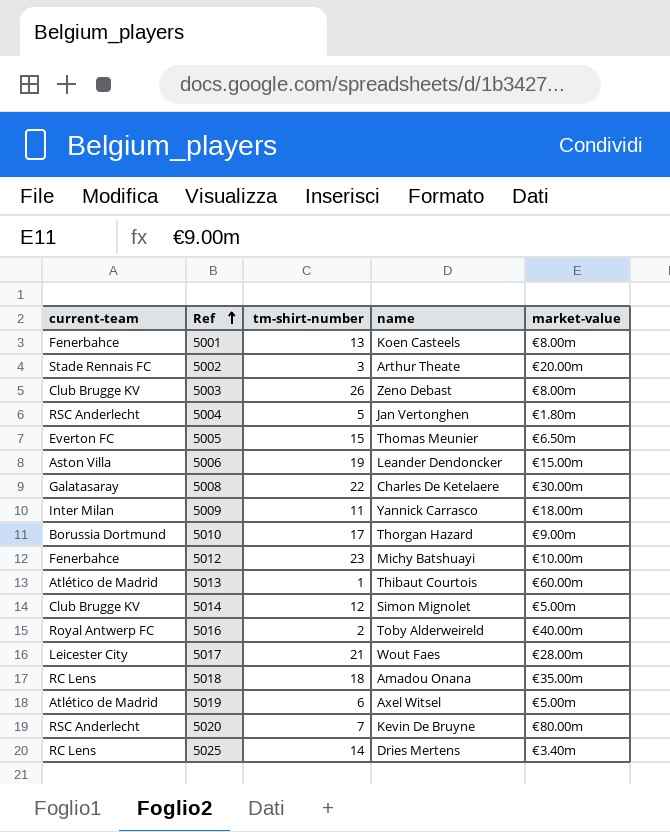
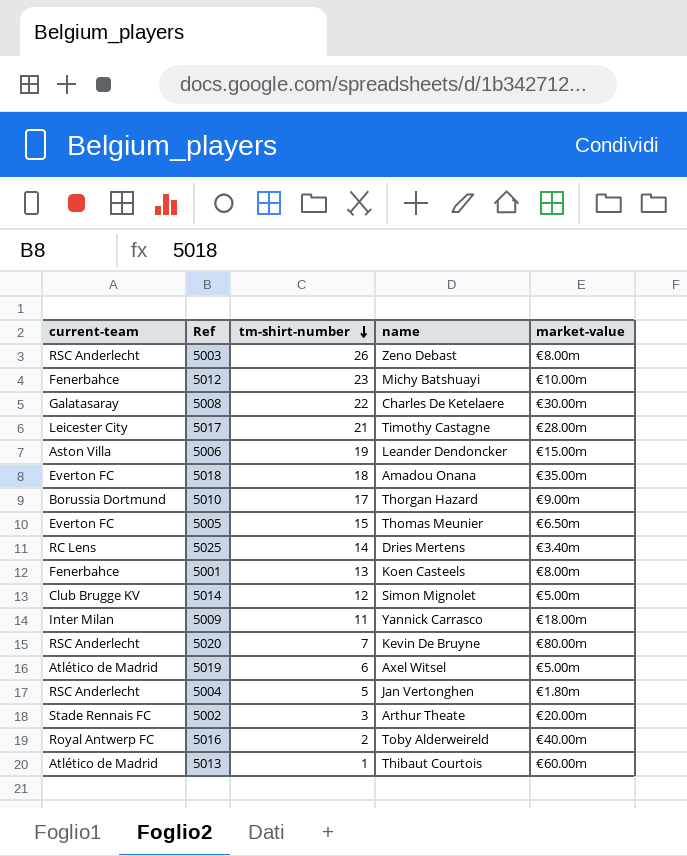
row order: Ref ascending -> tm-shirt-number descending
5003 | current-team: Club Brugge KV -> RSC Anderlecht
5017 | name: Wout Faes -> Timothy Castagne
5018 | current-team: RC Lens -> Everton FC

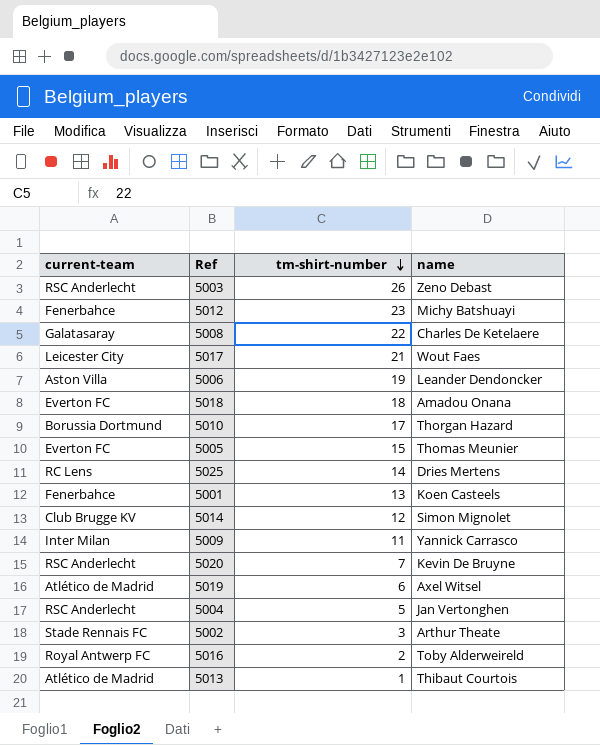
column market-value | position: 5 -> none
5017 | name: Timothy Castagne -> Wout Faes

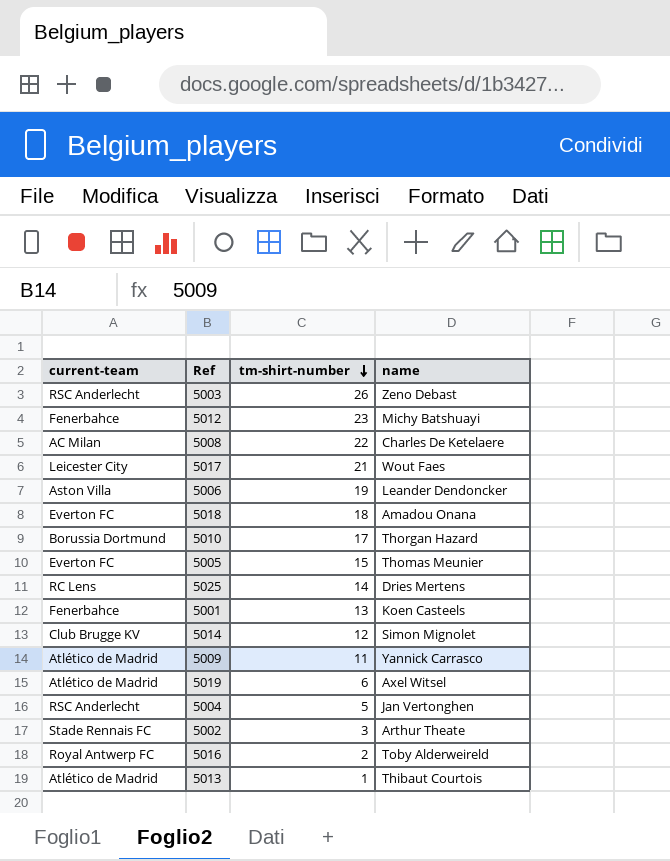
row 5020: RSC Anderlecht | 7 | Kevin De Bruyne -> none
5008 | current-team: Galatasaray -> AC Milan
5009 | current-team: Inter Milan -> Atlético de Madrid

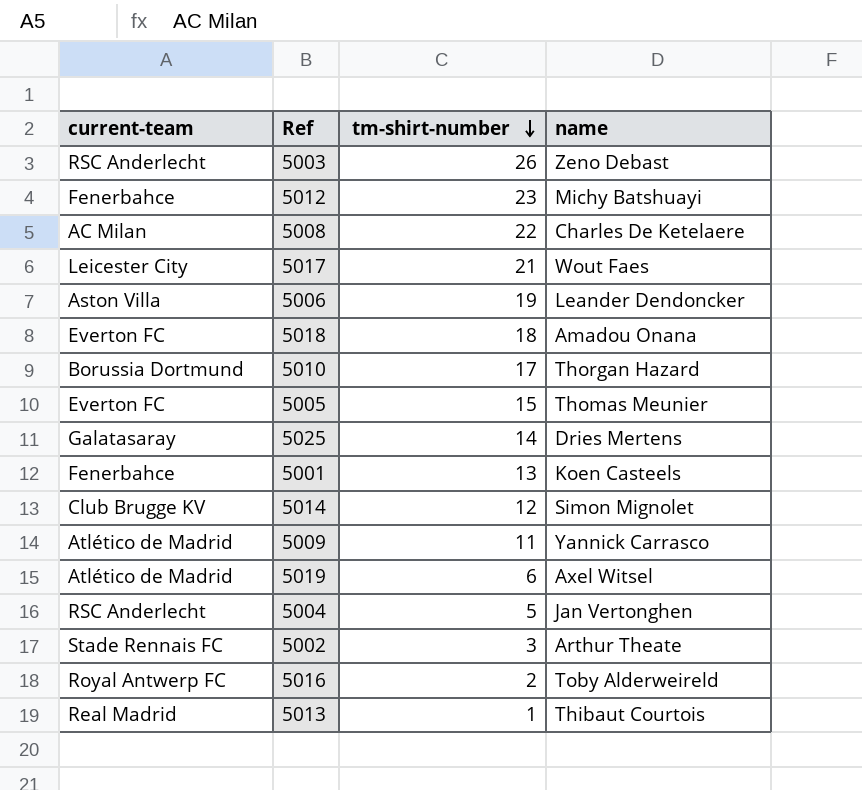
5025 | current-team: RC Lens -> Galatasaray
5013 | current-team: Atlético de Madrid -> Real Madrid

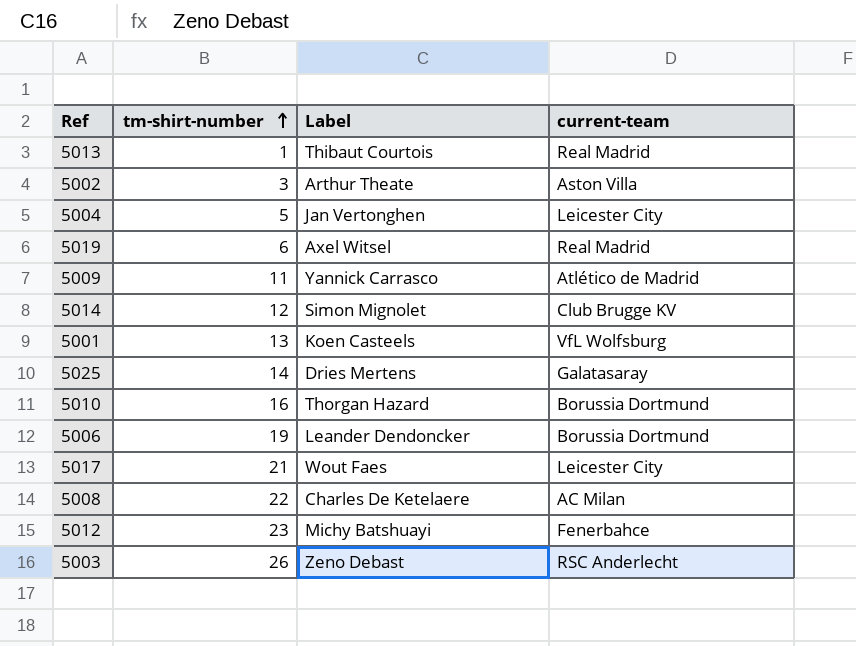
row order: tm-shirt-number descending -> tm-shirt-number ascending
column name: name -> Label
column current-team | position: 1 -> 4
row 5018: Everton FC | 18 | Amadou Onana -> none
row 5005: Everton FC | 15 | Thomas Meunier -> none
row 5016: Royal Antwerp FC | 2 | Toby Alderweireld -> none
5002 | current-team: Stade Rennais FC -> Aston Villa
5004 | current-team: RSC Anderlecht -> Leicester City
5019 | current-team: Atlético de Madrid -> Real Madrid
5001 | current-team: Fenerbahce -> VfL Wolfsburg
5010 | tm-shirt-number: 17 -> 16
5006 | current-team: Aston Villa -> Borussia Dortmund

